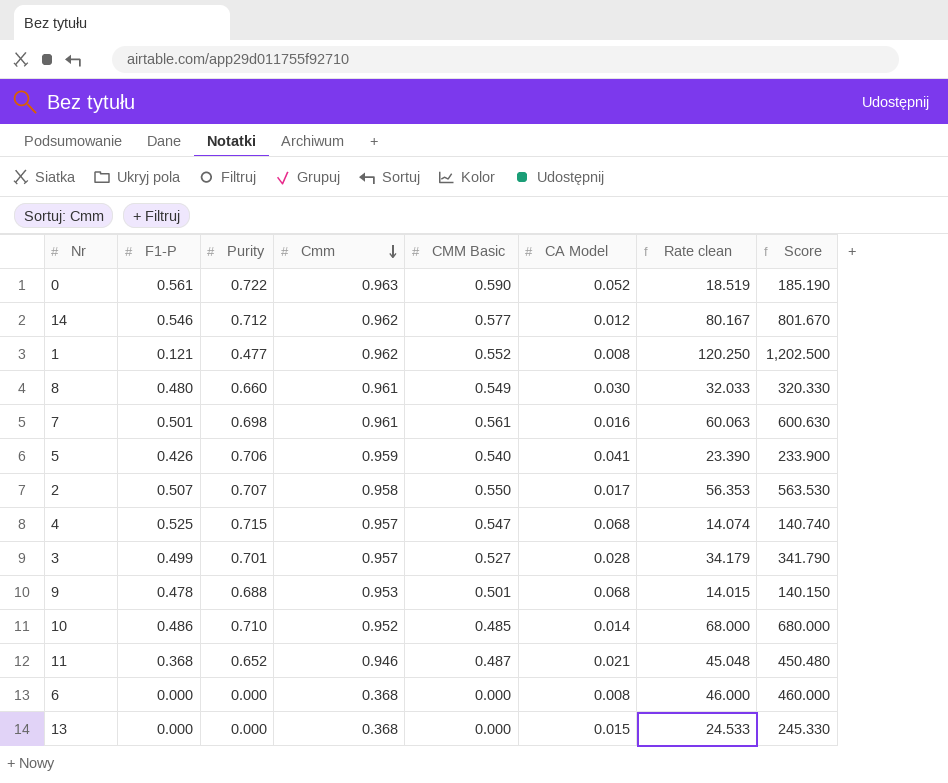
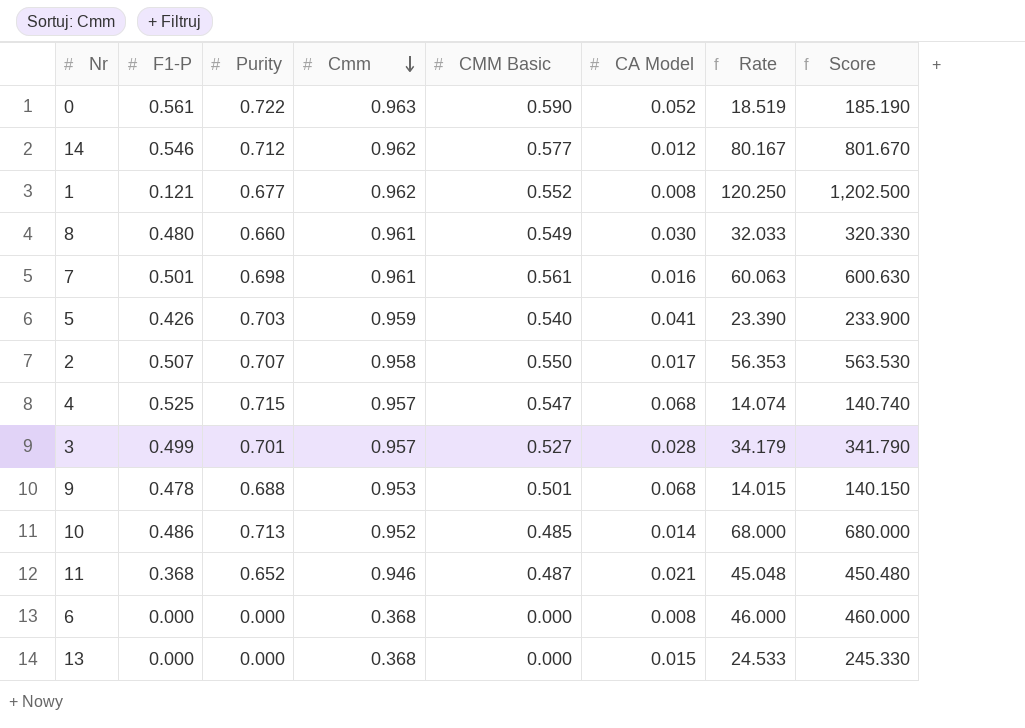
column name: Rate clean -> Rate
1 | Purity: 0.477 -> 0.677
5 | Purity: 0.706 -> 0.703
10 | Purity: 0.710 -> 0.713

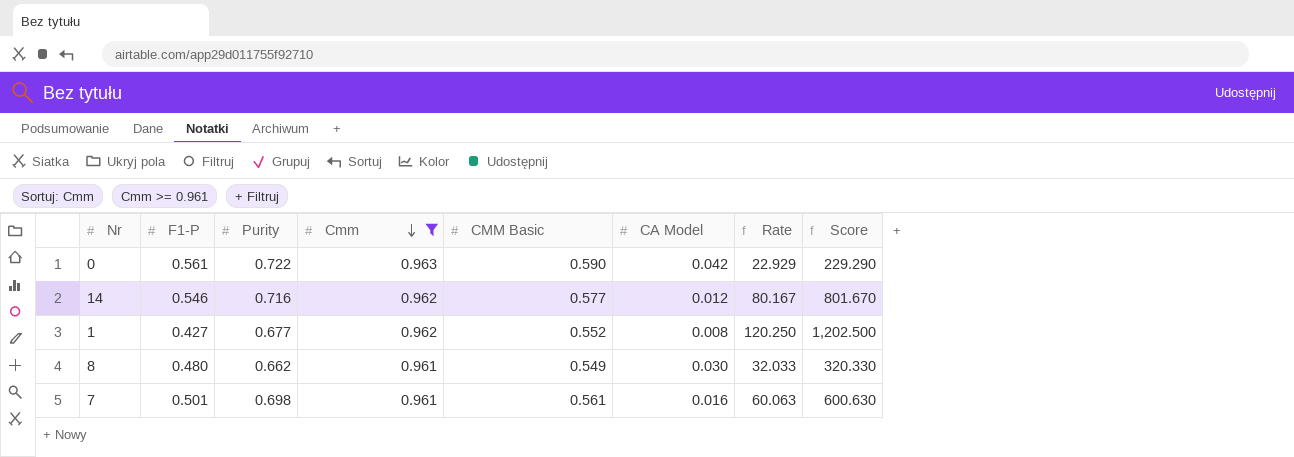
filter: none -> Cmm >= 0.961
0 | CA Model: 0.052 -> 0.042
0 | Rate: 18.519 -> 22.929
0 | Score: 185.190 -> 229.290
14 | Purity: 0.712 -> 0.716
1 | F1-P: 0.121 -> 0.427
8 | Purity: 0.660 -> 0.662

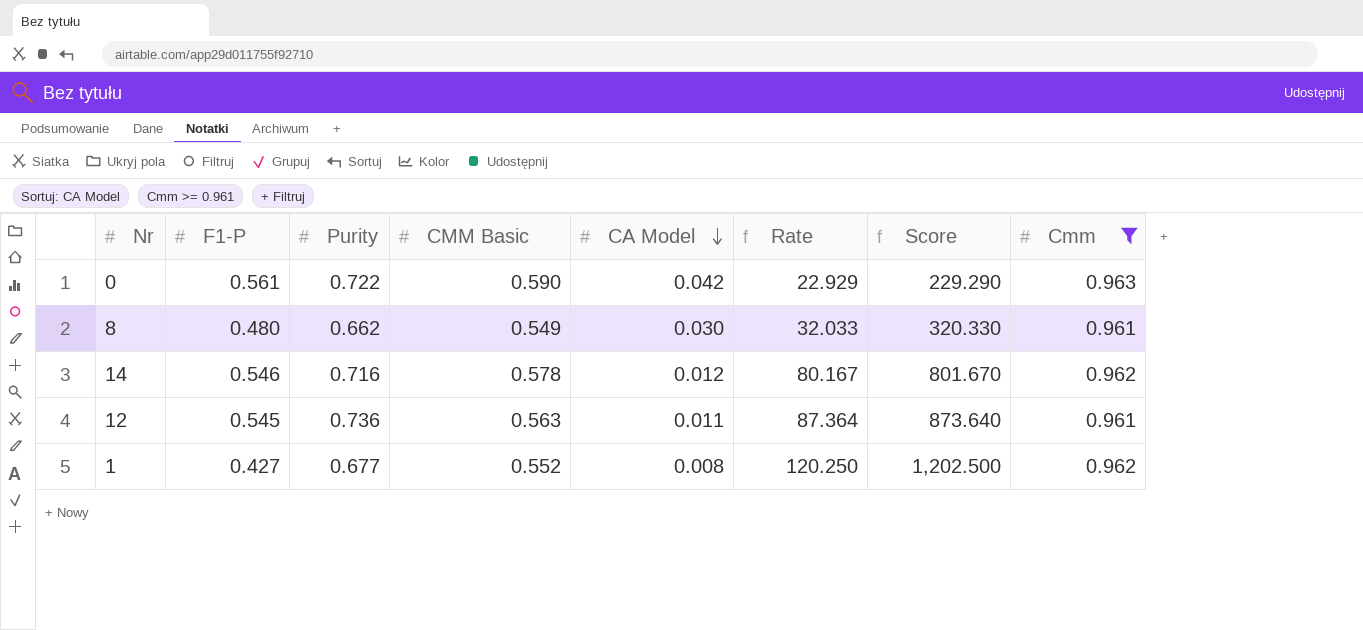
row order: Cmm descending -> CA Model descending
column Cmm | position: 4 -> 8
row 7: 0.501 | 0.698 | 0.961 | 0.561 | 0.016 | 60.063 | 600.630 -> none
14 | CMM Basic: 0.577 -> 0.578
row 12: none -> 0.545 | 0.736 | 0.563 | 0.011 | 87.364 | 873.640 | 0.961

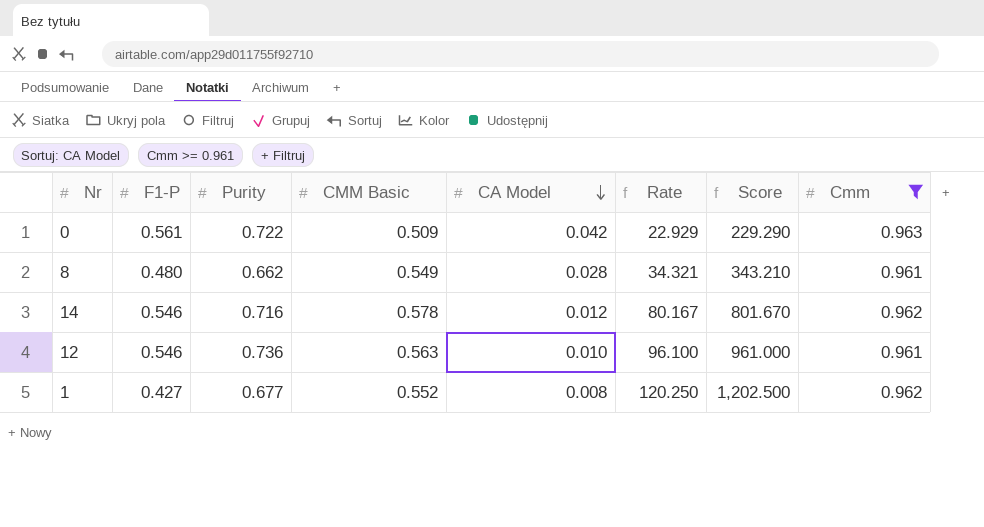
0 | CMM Basic: 0.590 -> 0.509
8 | CA Model: 0.030 -> 0.028
8 | Rate: 32.033 -> 34.321
8 | Score: 320.330 -> 343.210
12 | F1-P: 0.545 -> 0.546
12 | CA Model: 0.011 -> 0.010
12 | Rate: 87.364 -> 96.100
12 | Score: 873.640 -> 961.000

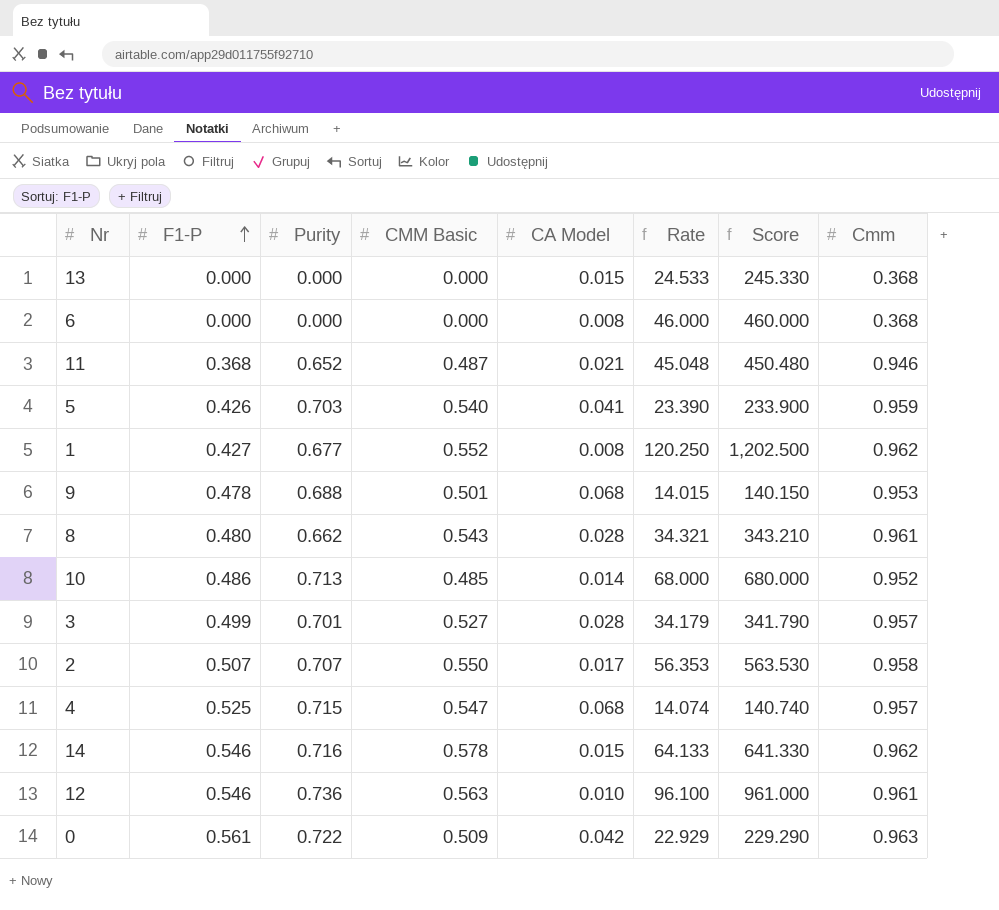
filter: Cmm >= 0.961 -> none
row order: CA Model descending -> F1-P ascending
8 | CMM Basic: 0.549 -> 0.543
14 | CA Model: 0.012 -> 0.015
14 | Rate: 80.167 -> 64.133
14 | Score: 801.670 -> 641.330

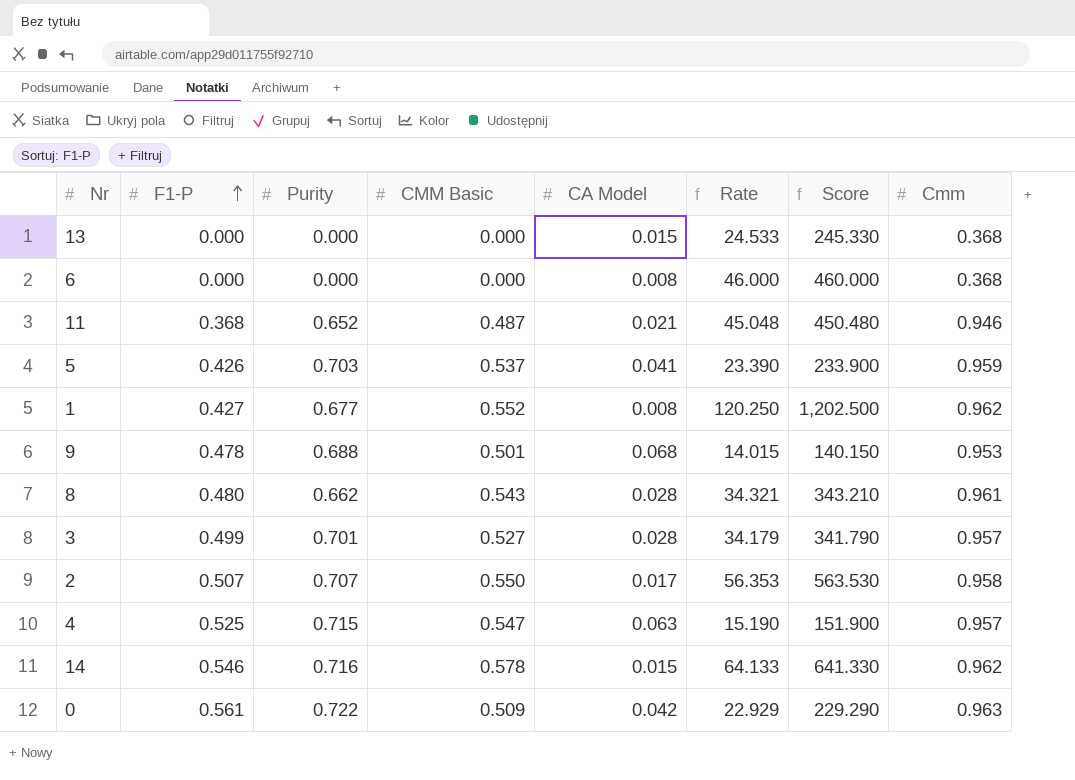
row 10: 0.486 | 0.713 | 0.485 | 0.014 | 68.000 | 680.000 | 0.952 -> none
row 12: 0.546 | 0.736 | 0.563 | 0.010 | 96.100 | 961.000 | 0.961 -> none
5 | CMM Basic: 0.540 -> 0.537
4 | CA Model: 0.068 -> 0.063
4 | Rate: 14.074 -> 15.190
4 | Score: 140.740 -> 151.900

